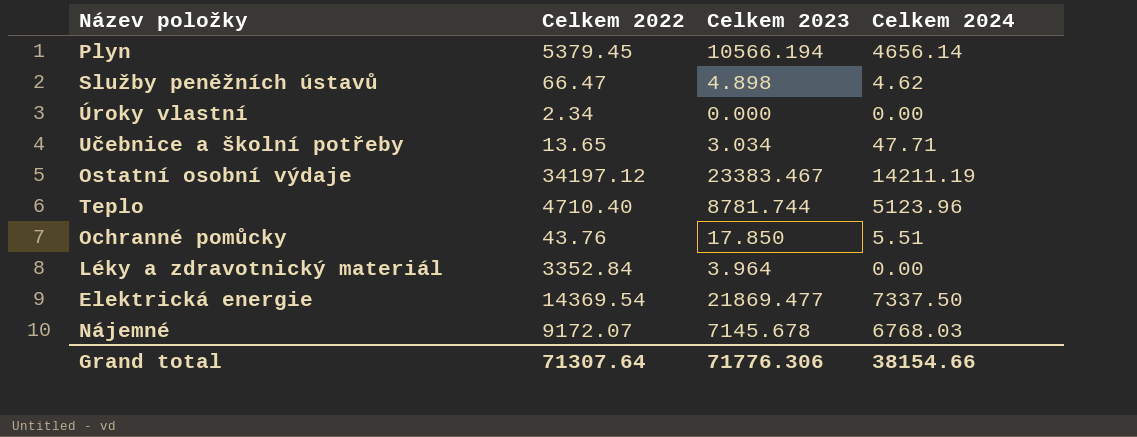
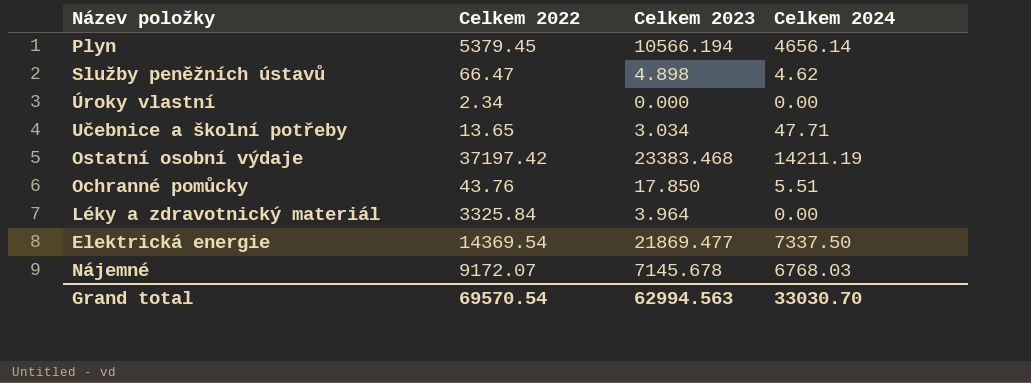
row Teplo: 4710.40 | 8781.744 | 5123.96 -> none
Ostatní osobní výdaje | Celkem 2022: 34197.12 -> 37197.42
Ostatní osobní výdaje | Celkem 2023: 23383.467 -> 23383.468
Léky a zdravotnický materiál | Celkem 2022: 3352.84 -> 3325.84
Grand total | Celkem 2022: 71307.64 -> 69570.54
Grand total | Celkem 2023: 71776.306 -> 62994.563
Grand total | Celkem 2024: 38154.66 -> 33030.70

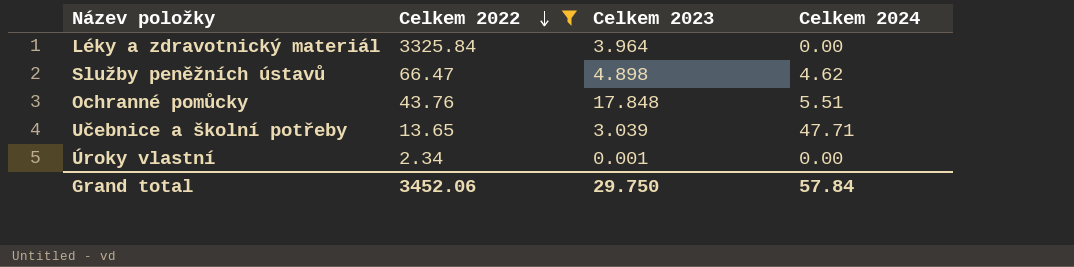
filter: none -> Celkem 2022 <= 3325.84
row order: none -> Celkem 2022 descending
Ochranné pomůcky | Celkem 2023: 17.850 -> 17.848
Učebnice a školní potřeby | Celkem 2023: 3.034 -> 3.039
Úroky vlastní | Celkem 2023: 0.000 -> 0.001
Grand total | Celkem 2022: 69570.54 -> 3452.06
Grand total | Celkem 2023: 62994.563 -> 29.750
Grand total | Celkem 2024: 33030.70 -> 57.84

